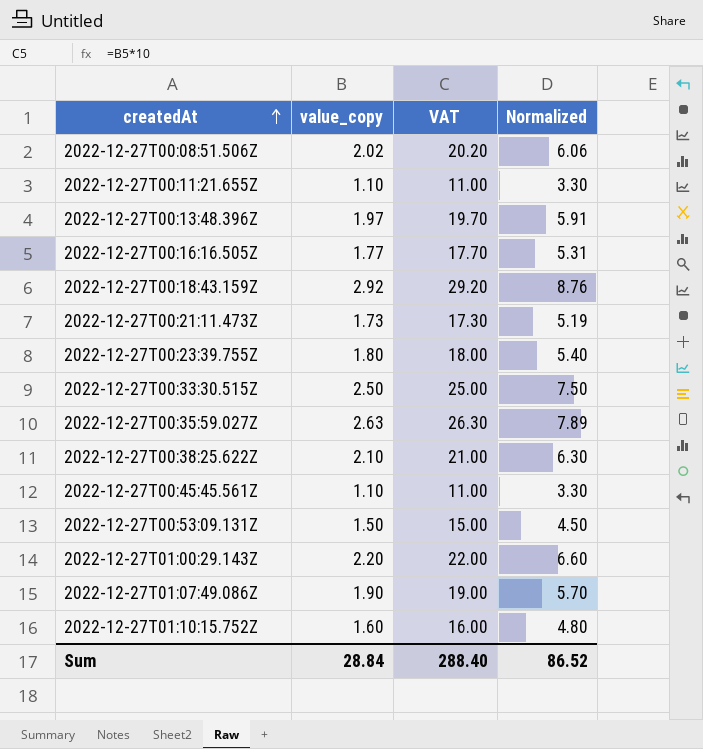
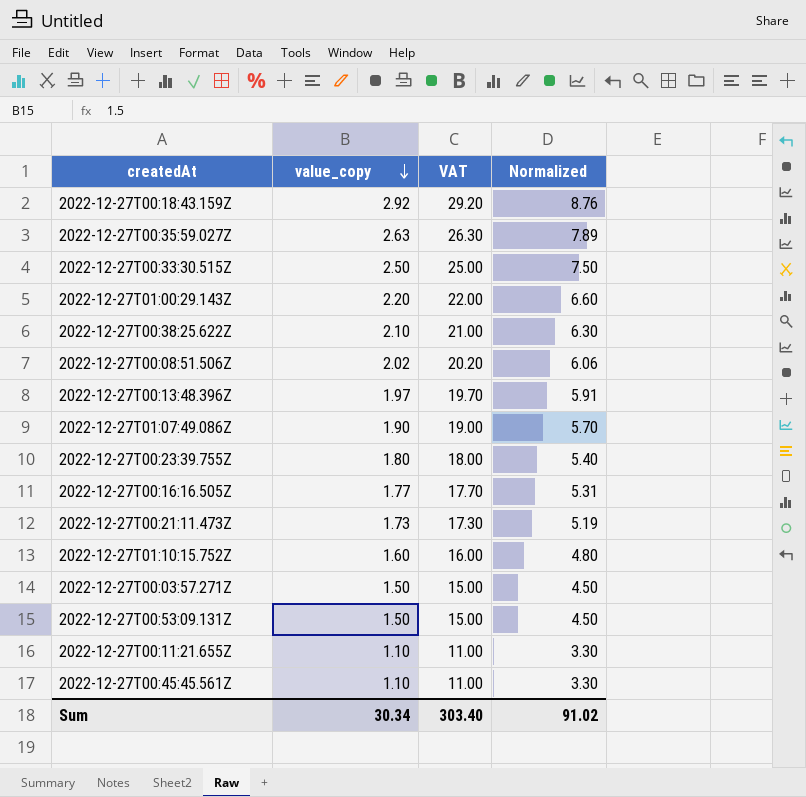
row order: createdAt ascending -> value_copy descending
row 2022-12-27T00:03:57.271Z: none -> 1.50 | 15.00 | 4.50
Sum | value_copy: 28.84 -> 30.34
Sum | VAT: 288.40 -> 303.40
Sum | Normalized: 86.52 -> 91.02

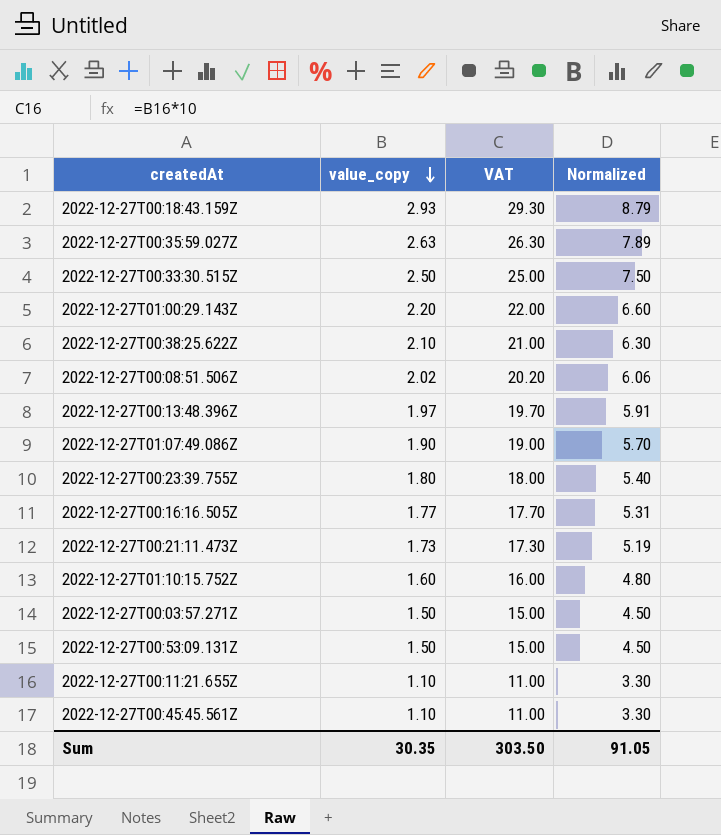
2022-12-27T00:18:43.159Z | value_copy: 2.92 -> 2.93
2022-12-27T00:18:43.159Z | VAT: 29.20 -> 29.30
2022-12-27T00:18:43.159Z | Normalized: 8.76 -> 8.79
Sum | value_copy: 30.34 -> 30.35
Sum | VAT: 303.40 -> 303.50
Sum | Normalized: 91.02 -> 91.05

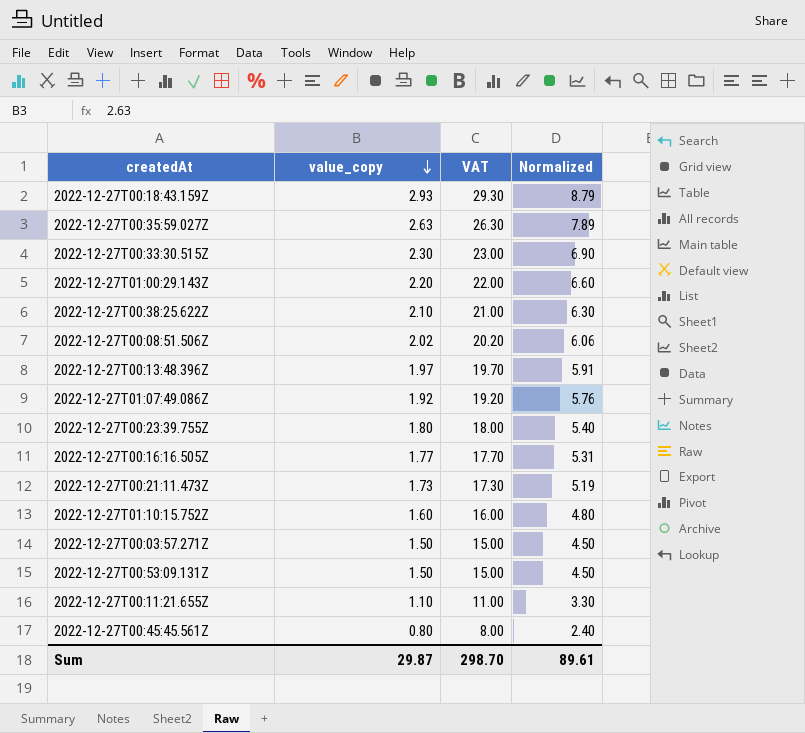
2022-12-27T00:33:30.515Z | value_copy: 2.50 -> 2.30
2022-12-27T00:33:30.515Z | VAT: 25.00 -> 23.00
2022-12-27T00:33:30.515Z | Normalized: 7.50 -> 6.90
2022-12-27T01:07:49.086Z | value_copy: 1.90 -> 1.92
2022-12-27T01:07:49.086Z | VAT: 19.00 -> 19.20
2022-12-27T01:07:49.086Z | Normalized: 5.70 -> 5.76
2022-12-27T00:45:45.561Z | value_copy: 1.10 -> 0.80
2022-12-27T00:45:45.561Z | VAT: 11.00 -> 8.00
2022-12-27T00:45:45.561Z | Normalized: 3.30 -> 2.40
Sum | value_copy: 30.35 -> 29.87
Sum | VAT: 303.50 -> 298.70
Sum | Normalized: 91.05 -> 89.61

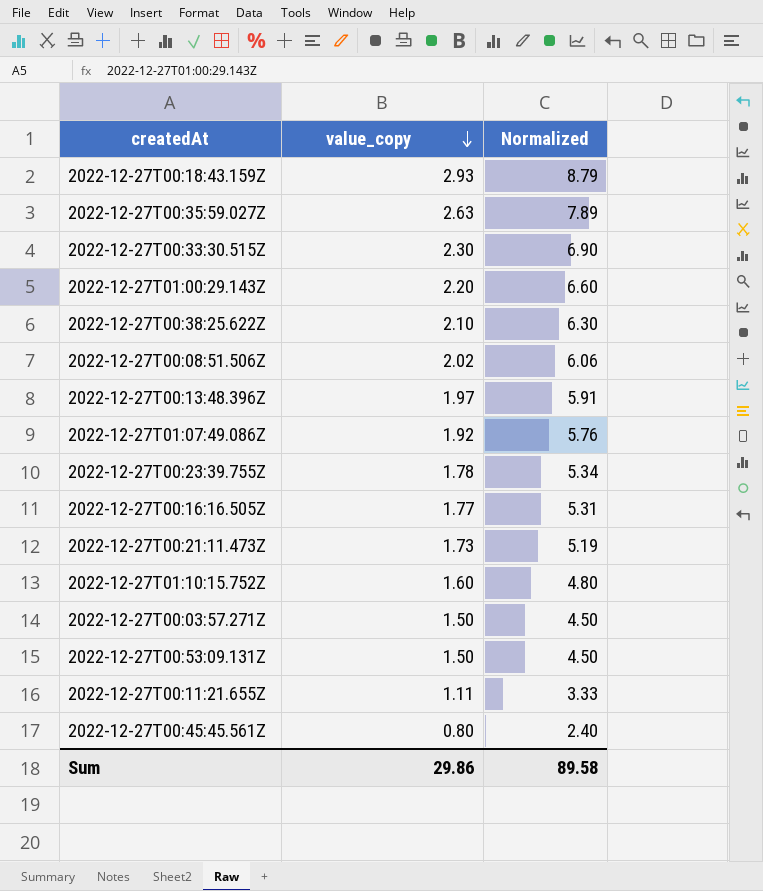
column VAT | formula: [value_copy] * 10 -> none
2022-12-27T00:23:39.755Z | value_copy: 1.80 -> 1.78
2022-12-27T00:23:39.755Z | Normalized: 5.40 -> 5.34
2022-12-27T00:11:21.655Z | value_copy: 1.10 -> 1.11
2022-12-27T00:11:21.655Z | Normalized: 3.30 -> 3.33
Sum | value_copy: 29.87 -> 29.86
Sum | Normalized: 89.61 -> 89.58

